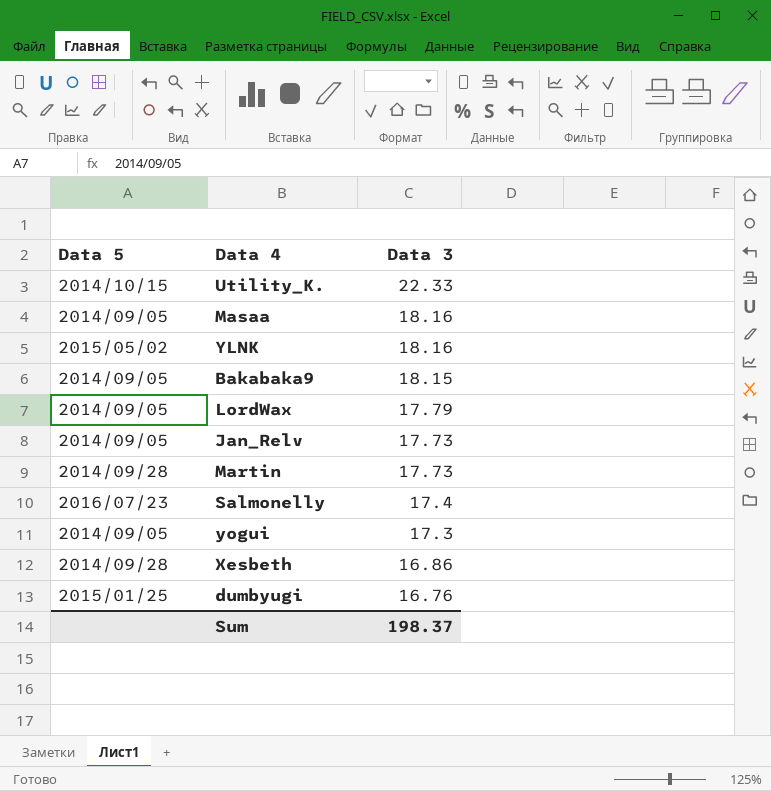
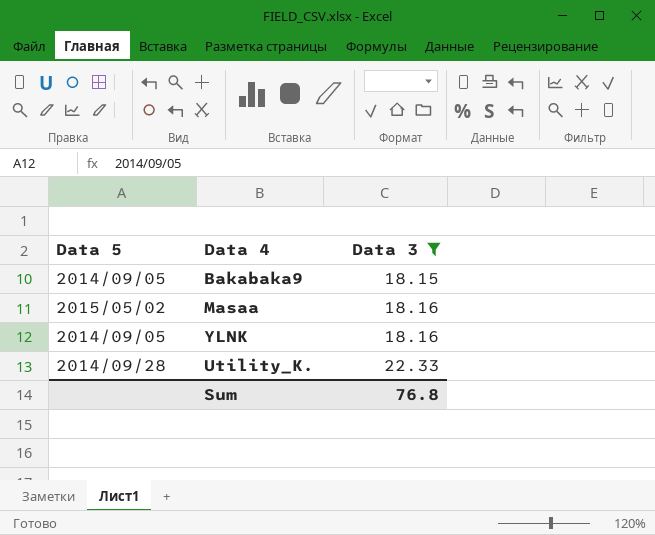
filter: none -> Data 3 >= 18.15
row order: Data 3 descending -> Data 3 ascending
Masaa | Data 5: 2014/09/05 -> 2015/05/02
YLNK | Data 5: 2015/05/02 -> 2014/09/05
Utility_K. | Data 5: 2014/10/15 -> 2014/09/28
Sum | Data 3: 198.37 -> 76.8

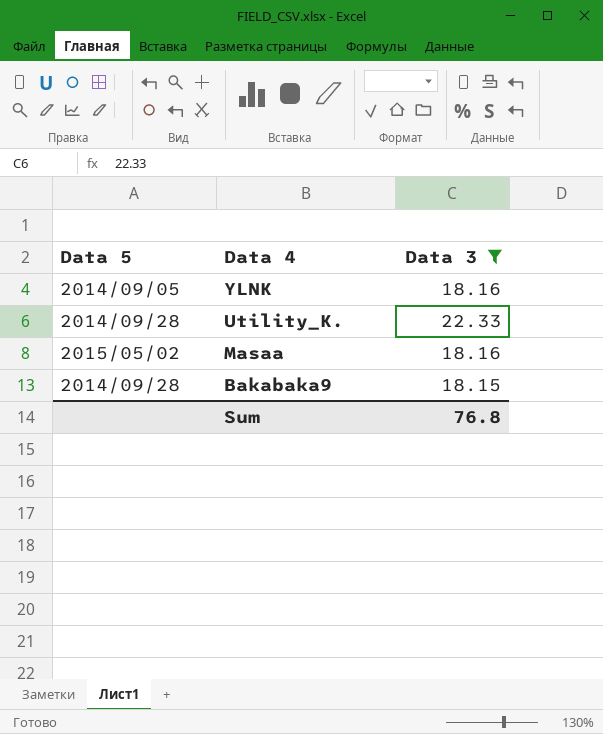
row order: Data 3 ascending -> Data 4 descending
Bakabaka9 | Data 5: 2014/09/05 -> 2014/09/28

